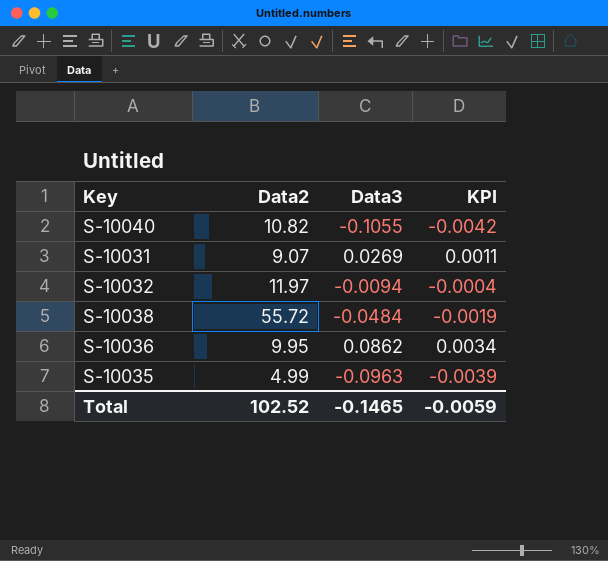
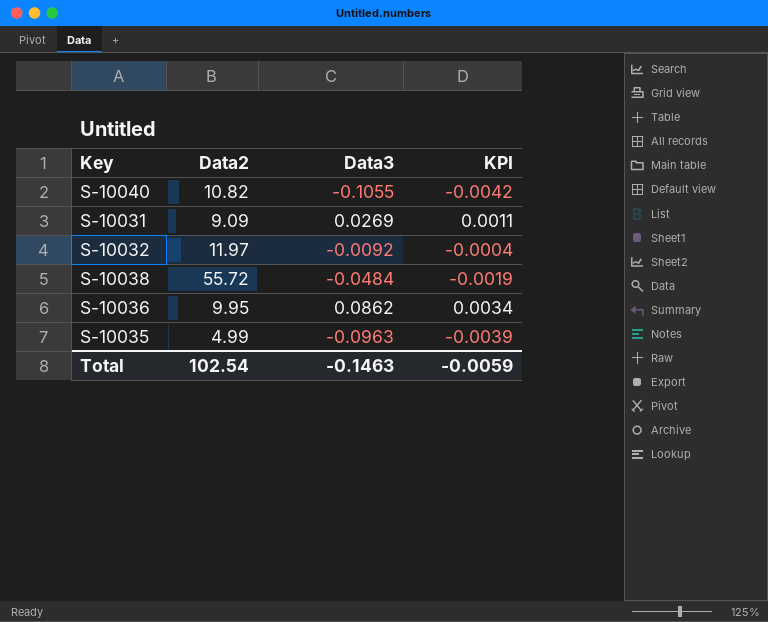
S-10031 | Data2: 9.07 -> 9.09
S-10032 | Data3: -0.0094 -> -0.0092
Total | Data2: 102.52 -> 102.54
Total | Data3: -0.1465 -> -0.1463

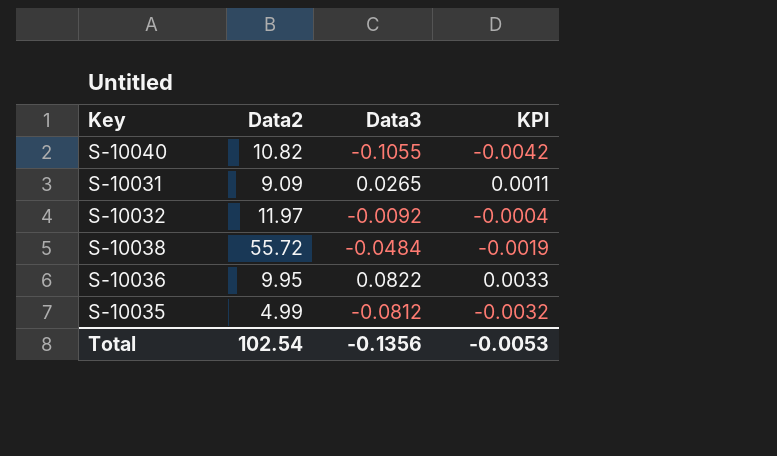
S-10031 | Data3: 0.0269 -> 0.0265
S-10036 | Data3: 0.0862 -> 0.0822
S-10036 | KPI: 0.0034 -> 0.0033
S-10035 | Data3: -0.0963 -> -0.0812
S-10035 | KPI: -0.0039 -> -0.0032
Total | Data3: -0.1463 -> -0.1356
Total | KPI: -0.0059 -> -0.0053

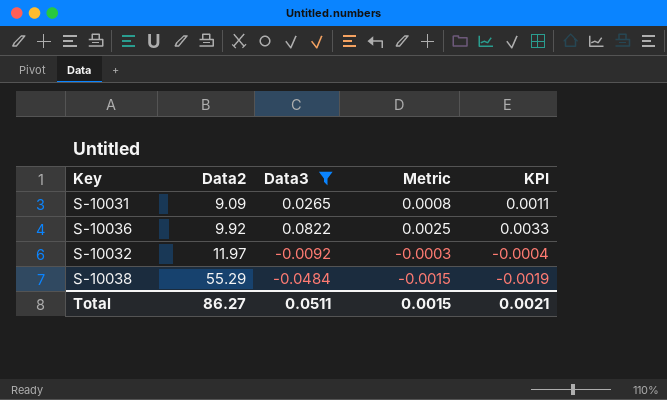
filter: none -> Data3 >= -0.0484
row order: none -> Data2 ascending
column Metric | formula: none -> [Data3] * 0.03
S-10036 | Data2: 9.95 -> 9.92
S-10038 | Data2: 55.72 -> 55.29
Total | Data2: 102.54 -> 86.27
Total | Data3: -0.1356 -> 0.0511
Total | KPI: -0.0053 -> 0.0021

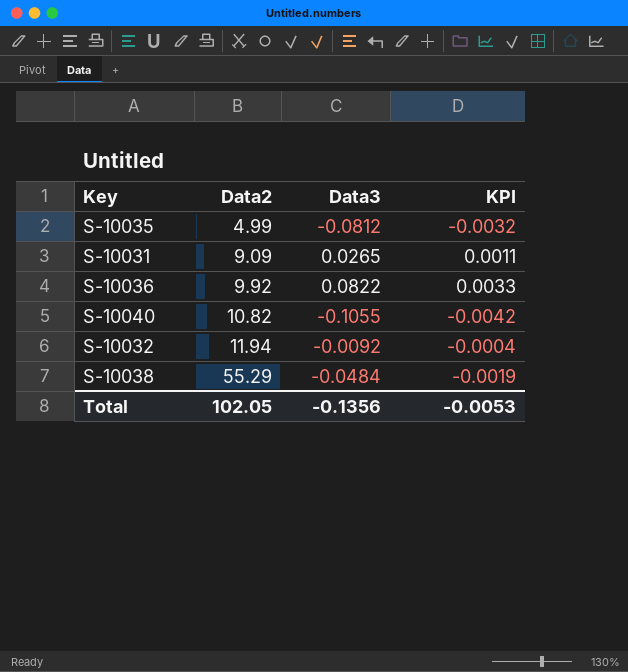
filter: Data3 >= -0.0484 -> none
column Metric | formula: [Data3] * 0.03 -> none
S-10032 | Data2: 11.97 -> 11.94
Total | Data2: 86.27 -> 102.05
Total | Data3: 0.0511 -> -0.1356
Total | KPI: 0.0021 -> -0.0053

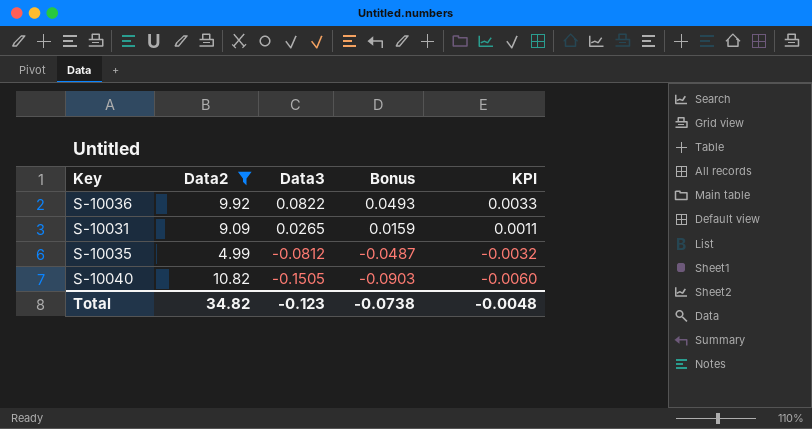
filter: none -> Data2 <= 10.82
row order: Data2 ascending -> Data3 descending
column Bonus | formula: none -> [Data3] * 0.6
S-10040 | Data3: -0.1055 -> -0.1505
S-10040 | KPI: -0.0042 -> -0.0060
Total | Data2: 102.05 -> 34.82
Total | Data3: -0.1356 -> -0.123
Total | KPI: -0.0053 -> -0.0048

